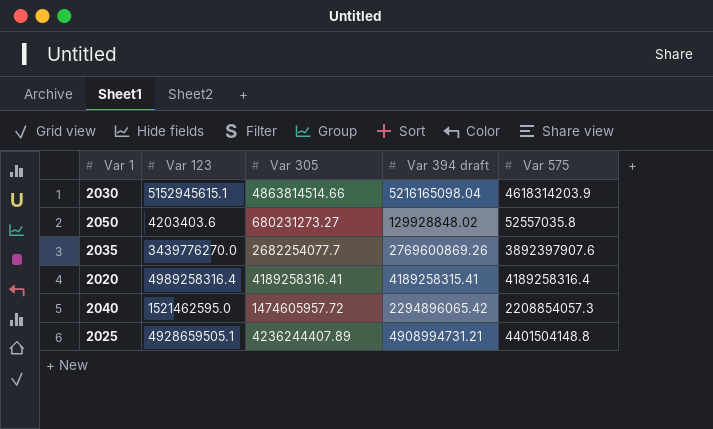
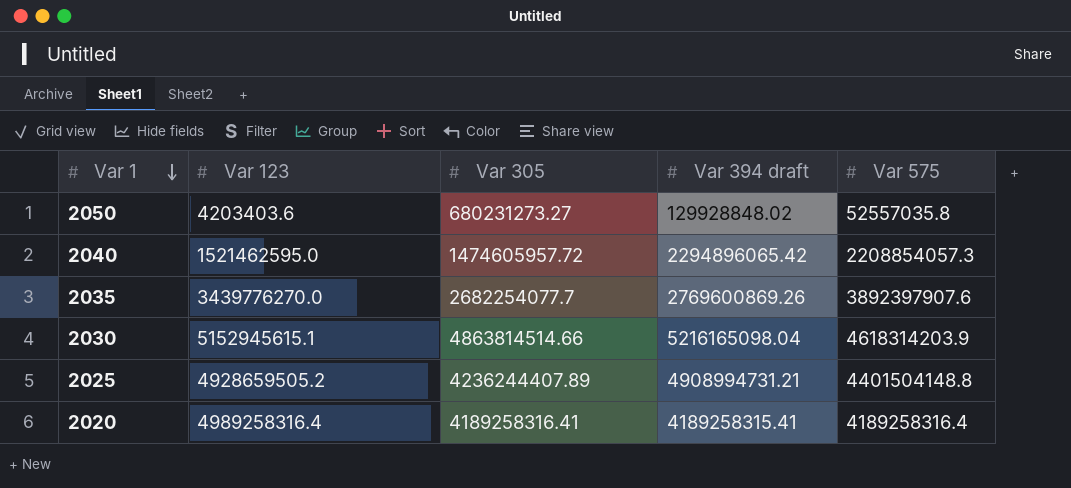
row order: none -> Var 1 descending
2025 | Var 123: 4928659505.1 -> 4928659505.2

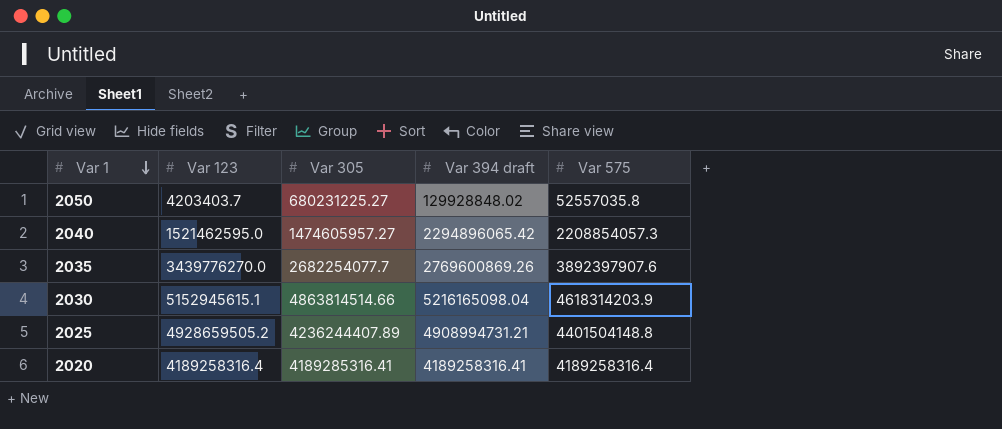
2050 | Var 123: 4203403.6 -> 4203403.7
2050 | Var 305: 680231273.27 -> 680231225.27
2040 | Var 305: 1474605957.72 -> 1474605957.27
2020 | Var 123: 4989258316.4 -> 4189258316.4
2020 | Var 305: 4189258316.41 -> 4189285316.41
2020 | Var 394 draft: 4189258315.41 -> 4189258316.41

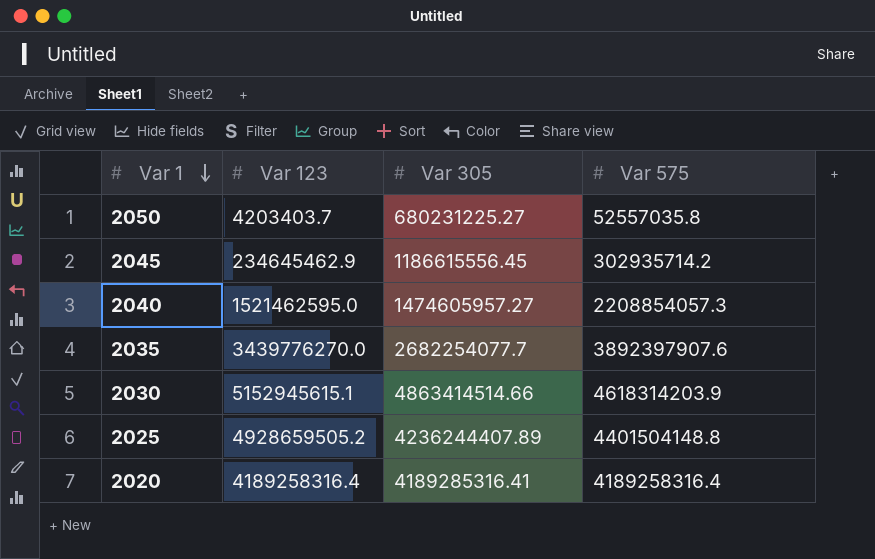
column Var 394 draft | position: 4 -> none
row 2045: none -> 234645462.9 | 1186615556.45 | 302935714.2
2030 | Var 305: 4863814514.66 -> 4863414514.66

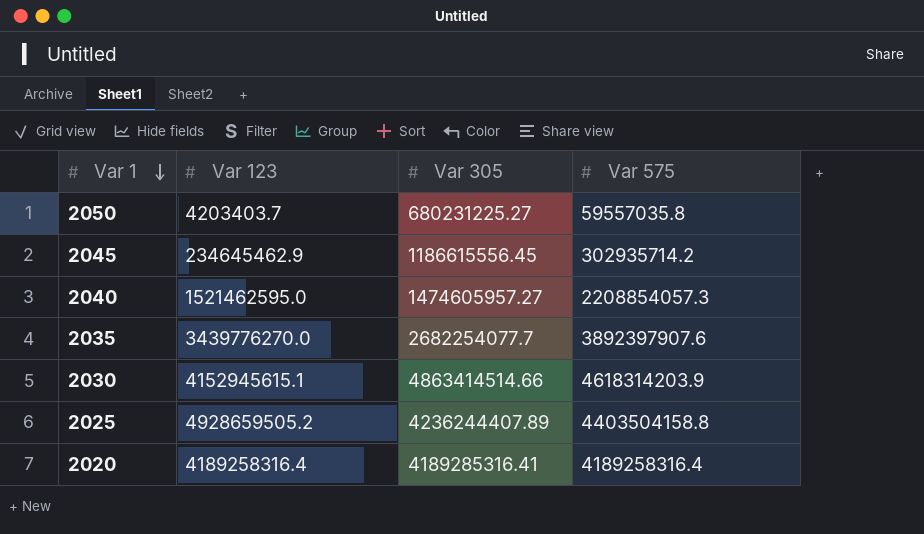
2050 | Var 575: 52557035.8 -> 59557035.8
2030 | Var 123: 5152945615.1 -> 4152945615.1
2025 | Var 575: 4401504148.8 -> 4403504158.8

